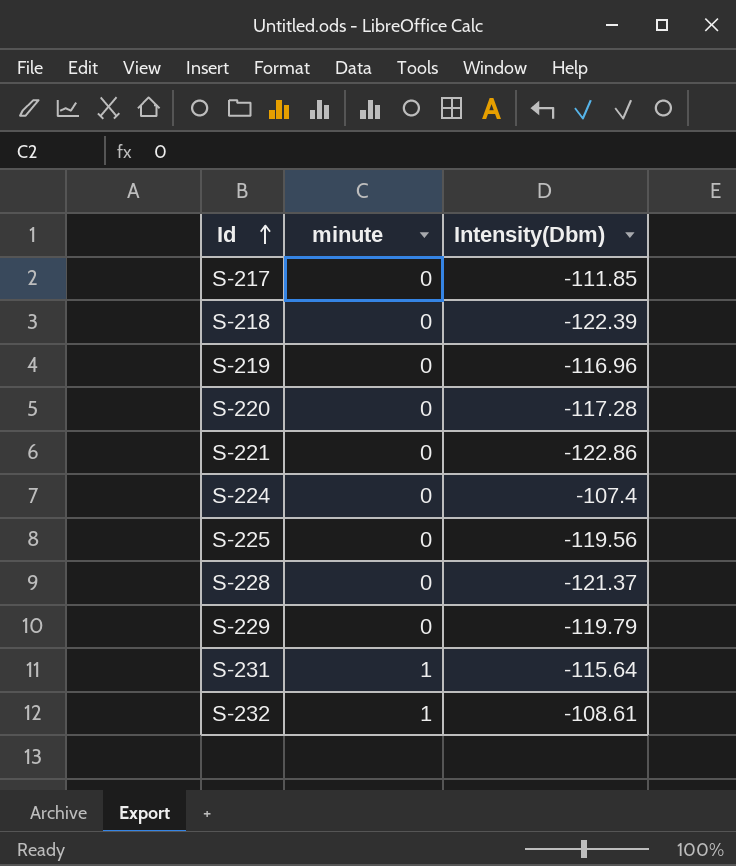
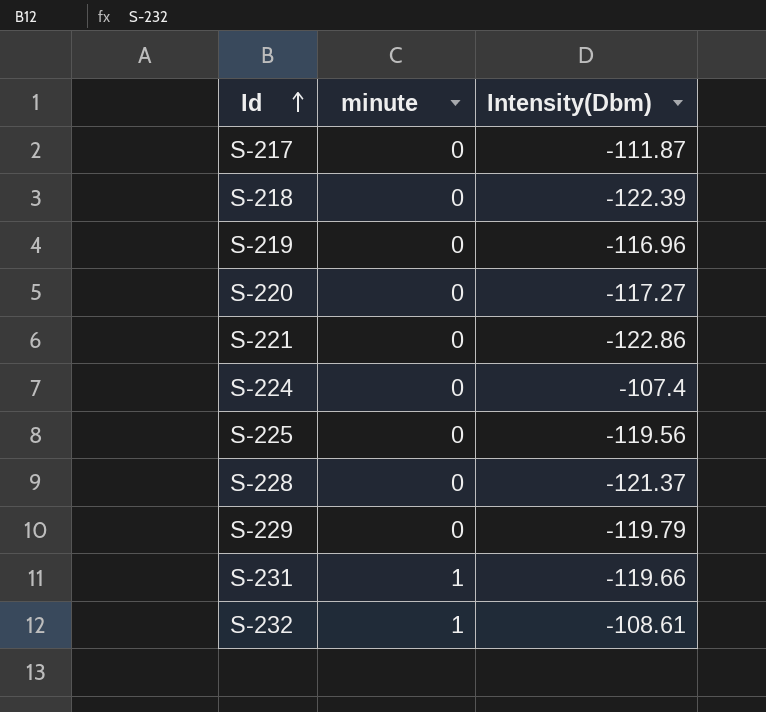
S-217 | Intensity(Dbm): -111.85 -> -111.87
S-220 | Intensity(Dbm): -117.28 -> -117.27
S-231 | Intensity(Dbm): -115.64 -> -119.66

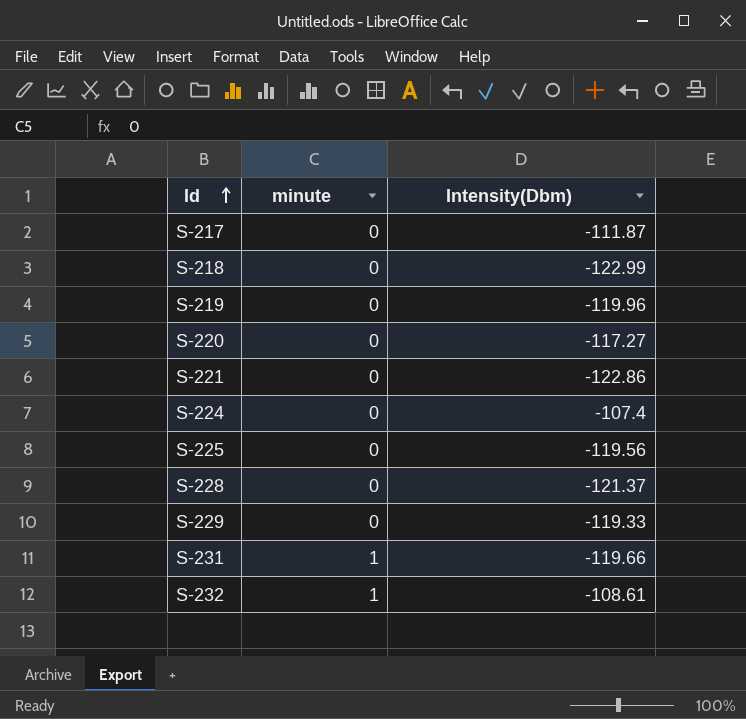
S-218 | Intensity(Dbm): -122.39 -> -122.99
S-219 | Intensity(Dbm): -116.96 -> -119.96
S-229 | Intensity(Dbm): -119.79 -> -119.33

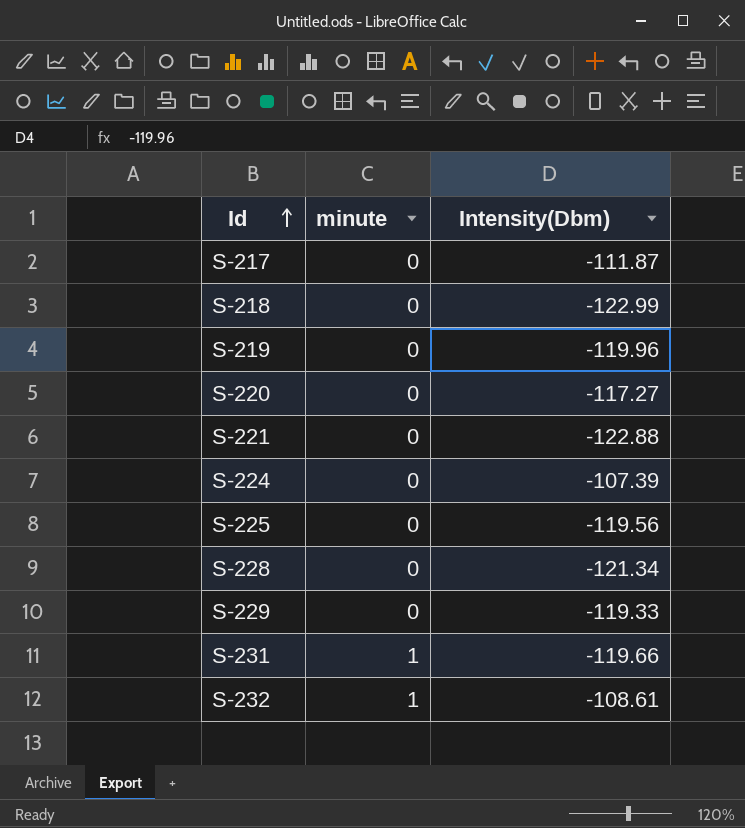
S-221 | Intensity(Dbm): -122.86 -> -122.88
S-224 | Intensity(Dbm): -107.4 -> -107.39
S-228 | Intensity(Dbm): -121.37 -> -121.34

